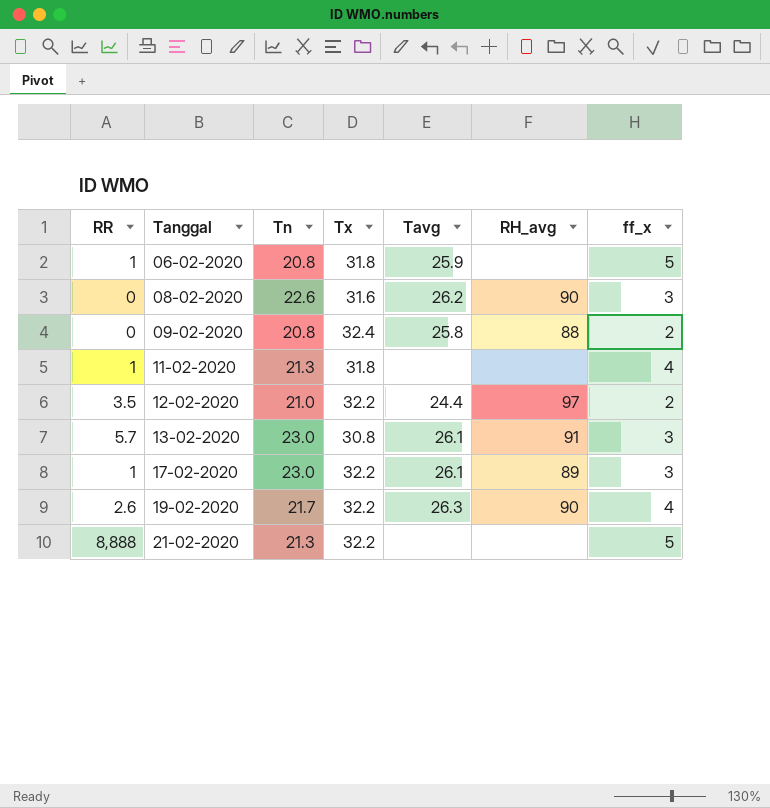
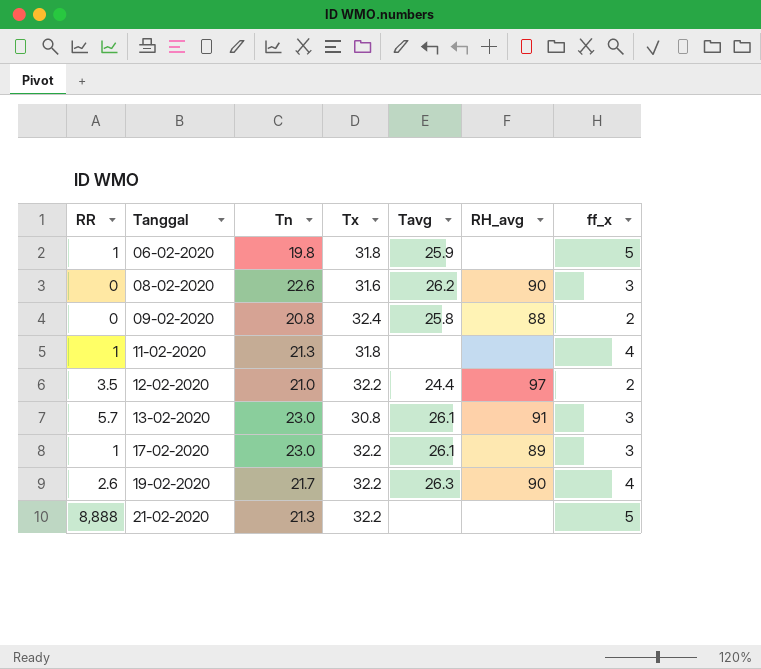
06-02-2020 | Tn: 20.8 -> 19.8

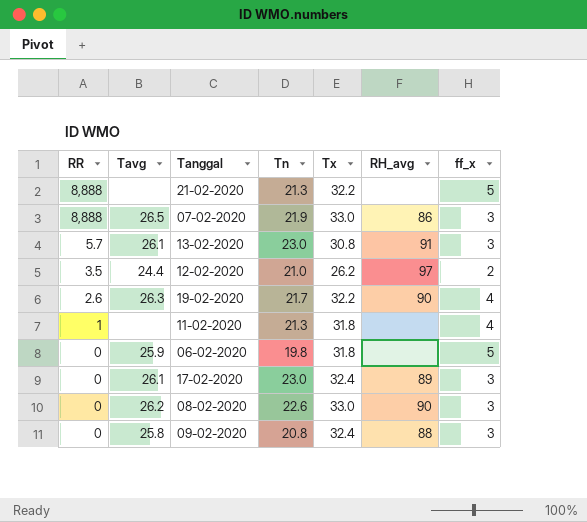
row order: Tanggal ascending -> RR descending
column Tavg | position: 5 -> 2
row 07-02-2020: none -> 8,888 | 26.5 | 21.9 | 33.0 | 86 | 3
12-02-2020 | Tx: 32.2 -> 26.2
06-02-2020 | RR: 1 -> 0
17-02-2020 | RR: 1 -> 0
17-02-2020 | Tx: 32.2 -> 32.4
08-02-2020 | Tx: 31.6 -> 33.0
09-02-2020 | ff_x: 2 -> 3

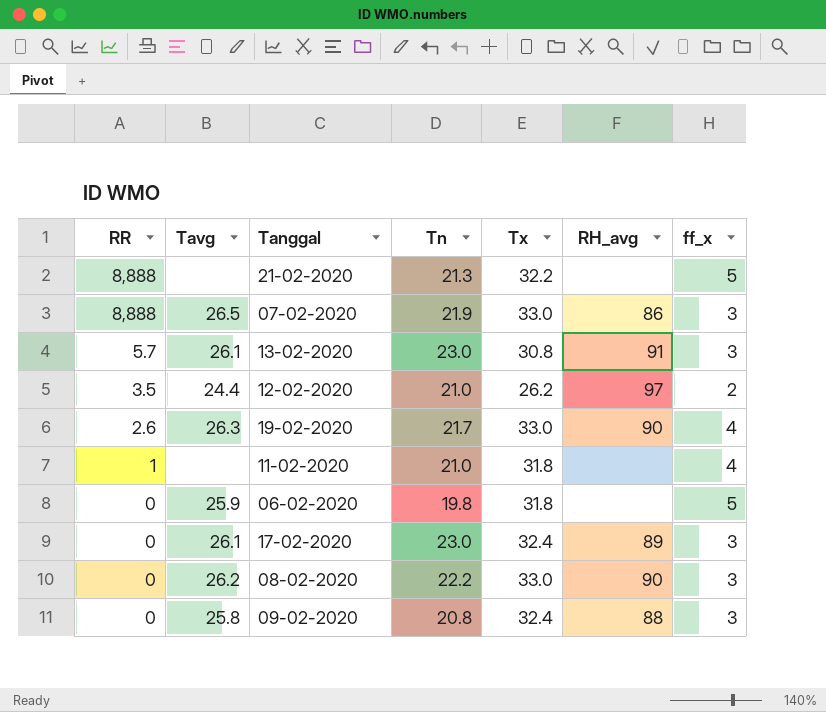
19-02-2020 | Tx: 32.2 -> 33.0
11-02-2020 | Tn: 21.3 -> 21.0
08-02-2020 | Tn: 22.6 -> 22.2

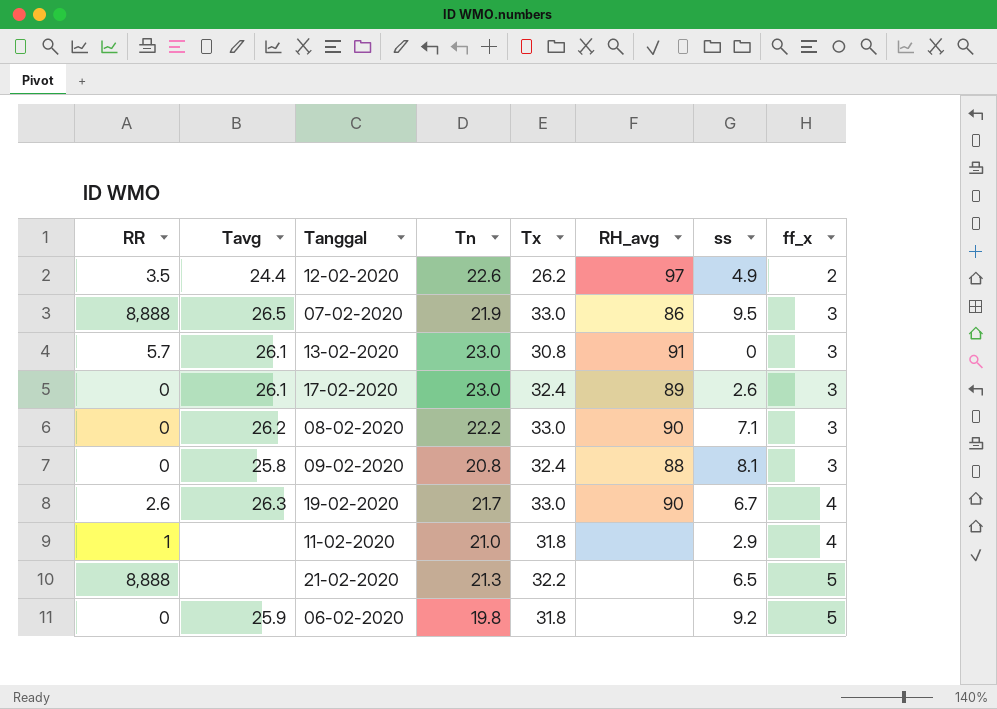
row order: RR descending -> ff_x ascending
column ss | position: none -> 7
12-02-2020 | Tn: 21.0 -> 22.6

